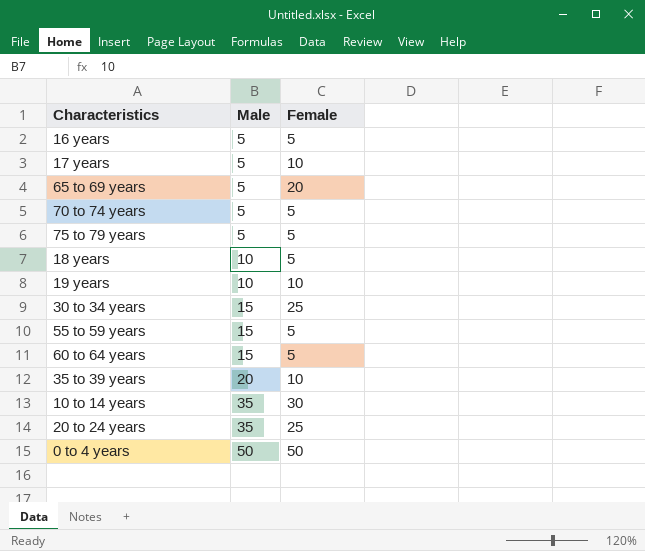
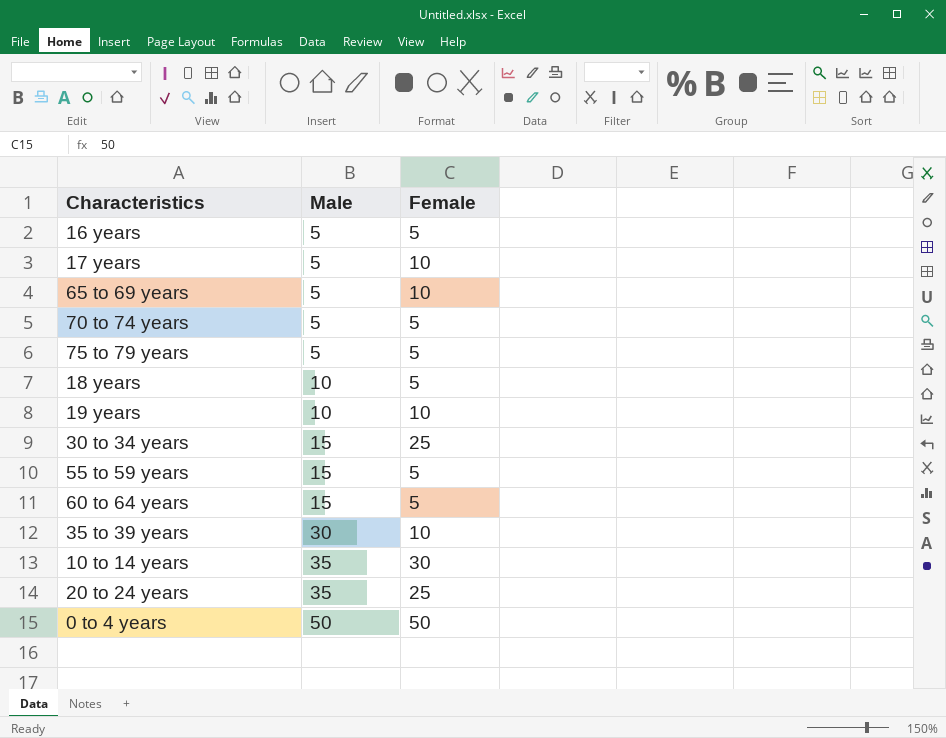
65 to 69 years | Female: 20 -> 10
35 to 39 years | Male: 20 -> 30

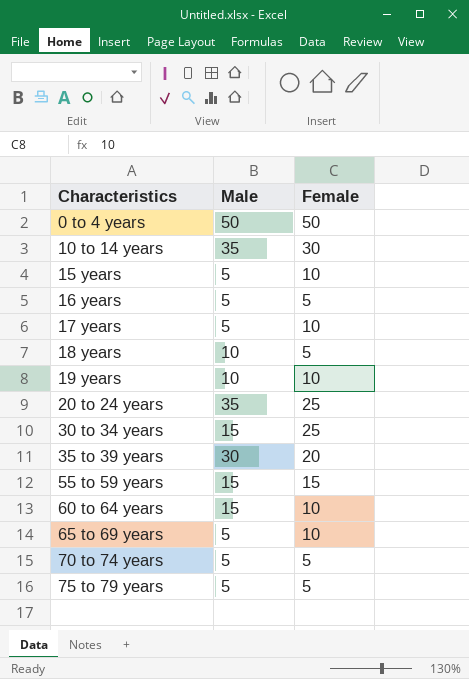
row order: Male ascending -> Characteristics ascending
row 15 years: none -> 5 | 10
35 to 39 years | Female: 10 -> 20
55 to 59 years | Female: 5 -> 15
60 to 64 years | Female: 5 -> 10

